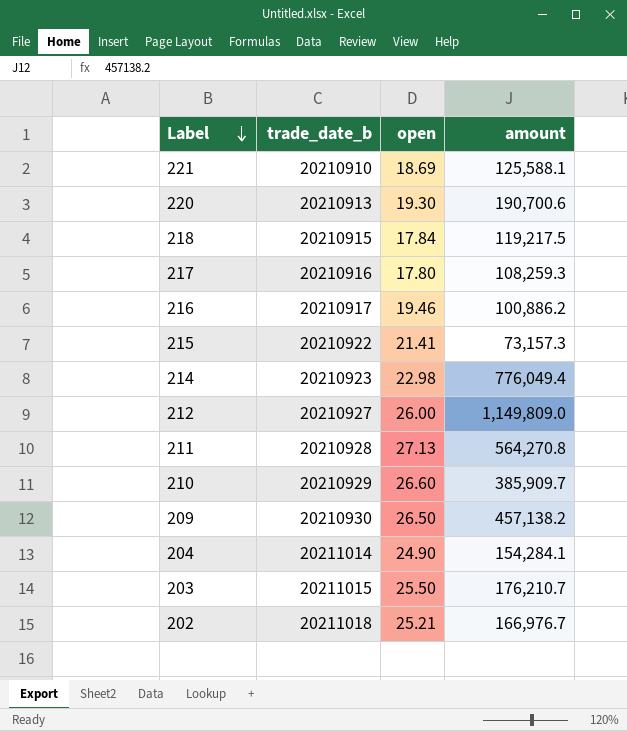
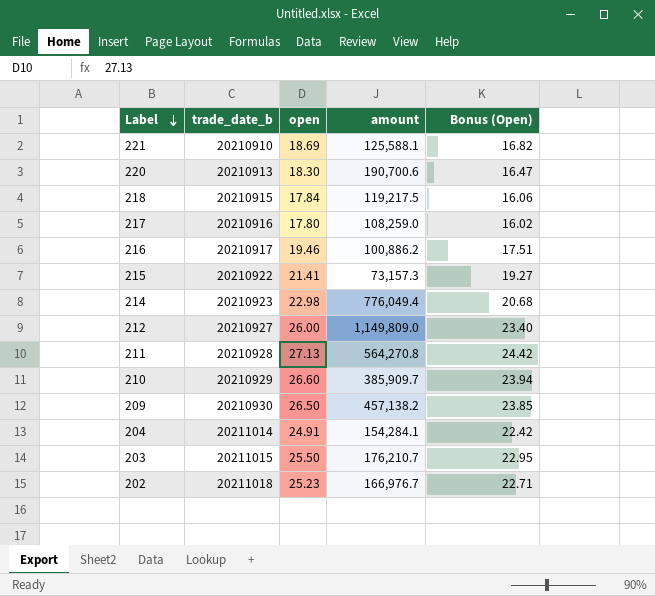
column Bonus (Open) | formula: none -> [open] * 0.9
220 | open: 19.30 -> 18.30
217 | amount: 108,259.3 -> 108,259.0
204 | open: 24.90 -> 24.91
202 | open: 25.21 -> 25.23

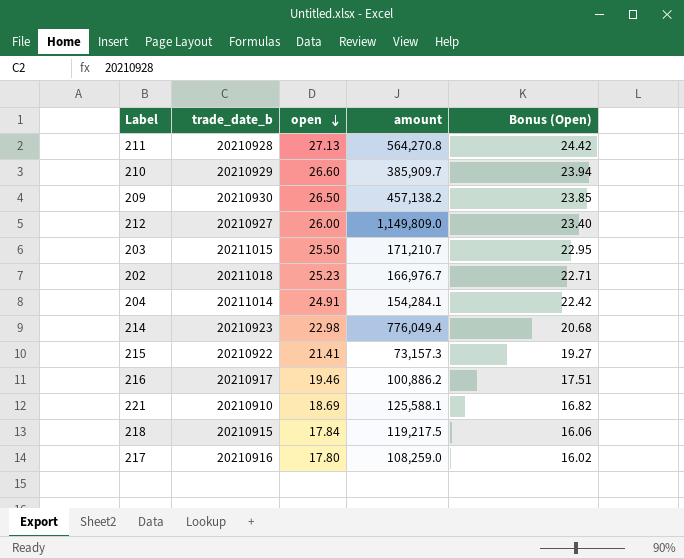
row order: Label descending -> open descending
row 220: 20210913 | 18.30 | 190,700.6 | 16.47 -> none
203 | amount: 176,210.7 -> 171,210.7

